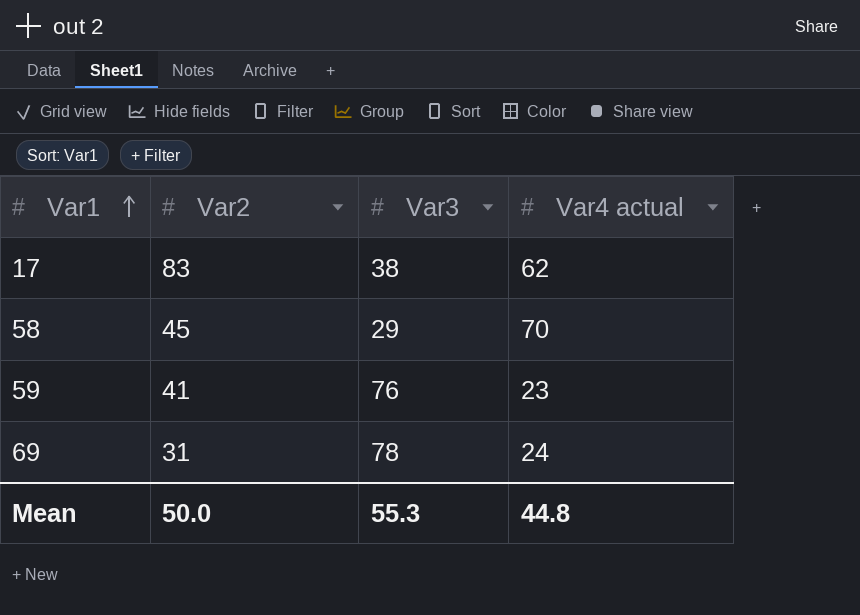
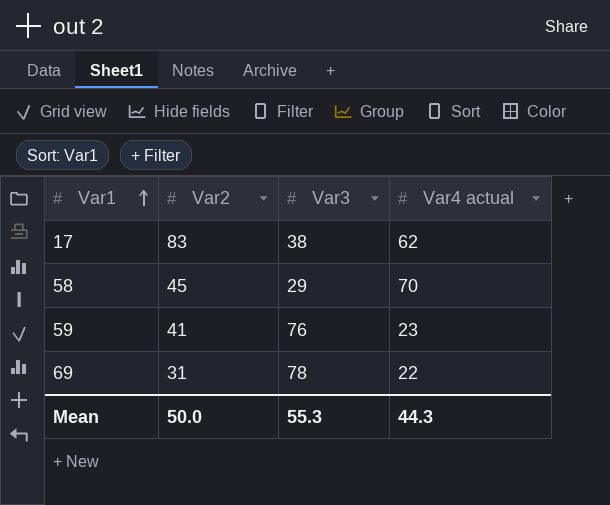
69 | Var4 actual: 24 -> 22
Mean | Var4 actual: 44.8 -> 44.3

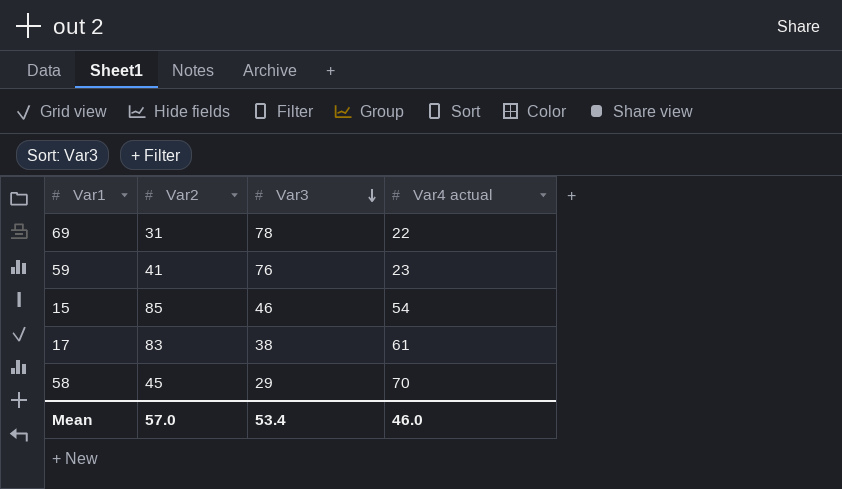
row order: Var1 ascending -> Var3 descending
row 15: none -> 85 | 46 | 54
17 | Var4 actual: 62 -> 61
Mean | Var2: 50.0 -> 57.0
Mean | Var3: 55.3 -> 53.4
Mean | Var4 actual: 44.3 -> 46.0

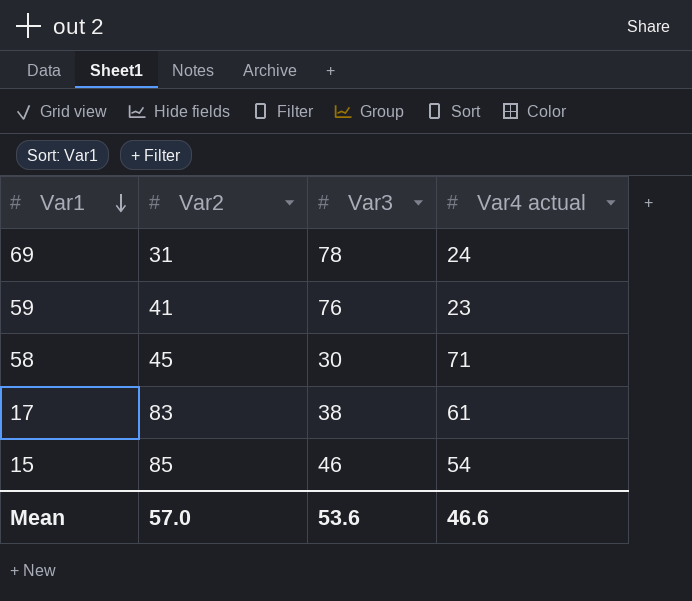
row order: Var3 descending -> Var1 descending
69 | Var4 actual: 22 -> 24
58 | Var3: 29 -> 30
58 | Var4 actual: 70 -> 71
Mean | Var3: 53.4 -> 53.6
Mean | Var4 actual: 46.0 -> 46.6

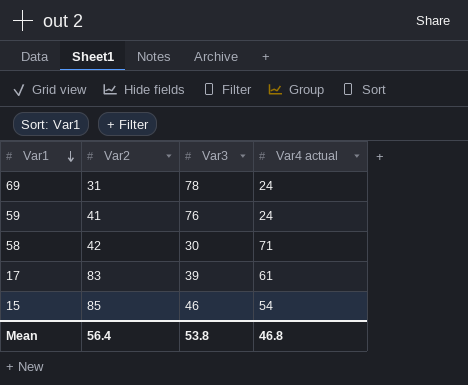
59 | Var4 actual: 23 -> 24
58 | Var2: 45 -> 42
17 | Var3: 38 -> 39
Mean | Var2: 57.0 -> 56.4
Mean | Var3: 53.6 -> 53.8
Mean | Var4 actual: 46.6 -> 46.8

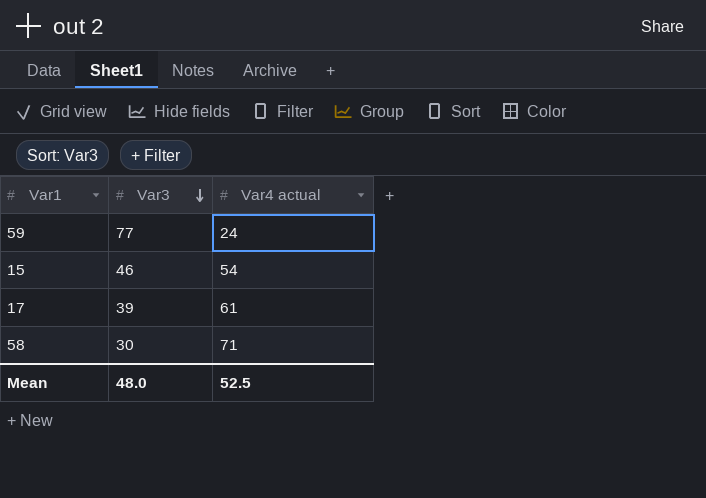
row order: Var1 descending -> Var3 descending
column Var2 | position: 2 -> none
row 69: 31 | 78 | 24 -> none
59 | Var3: 76 -> 77
Mean | Var3: 53.8 -> 48.0
Mean | Var4 actual: 46.8 -> 52.5

